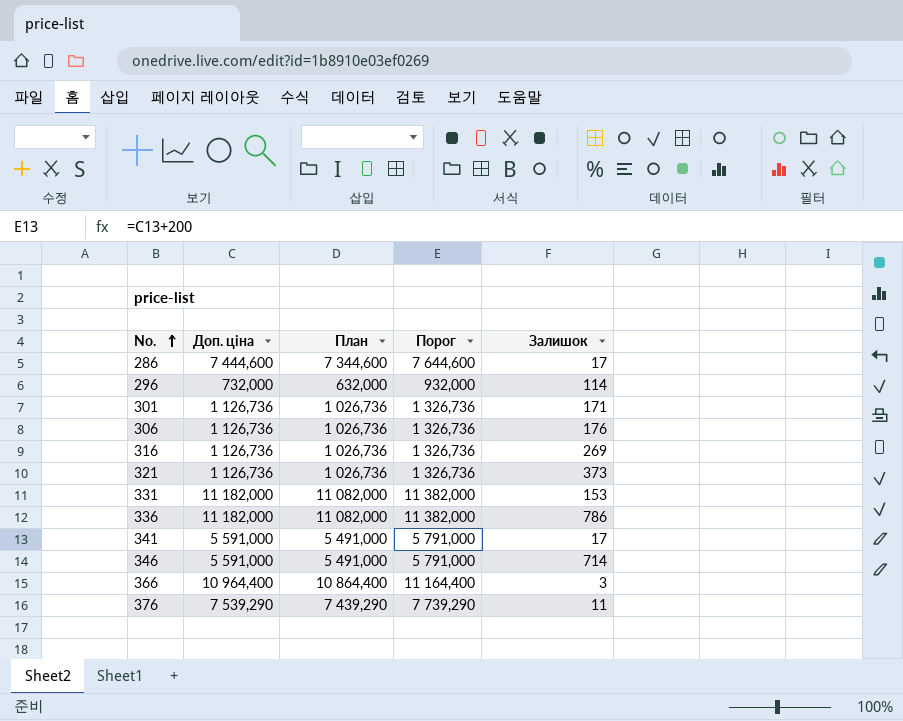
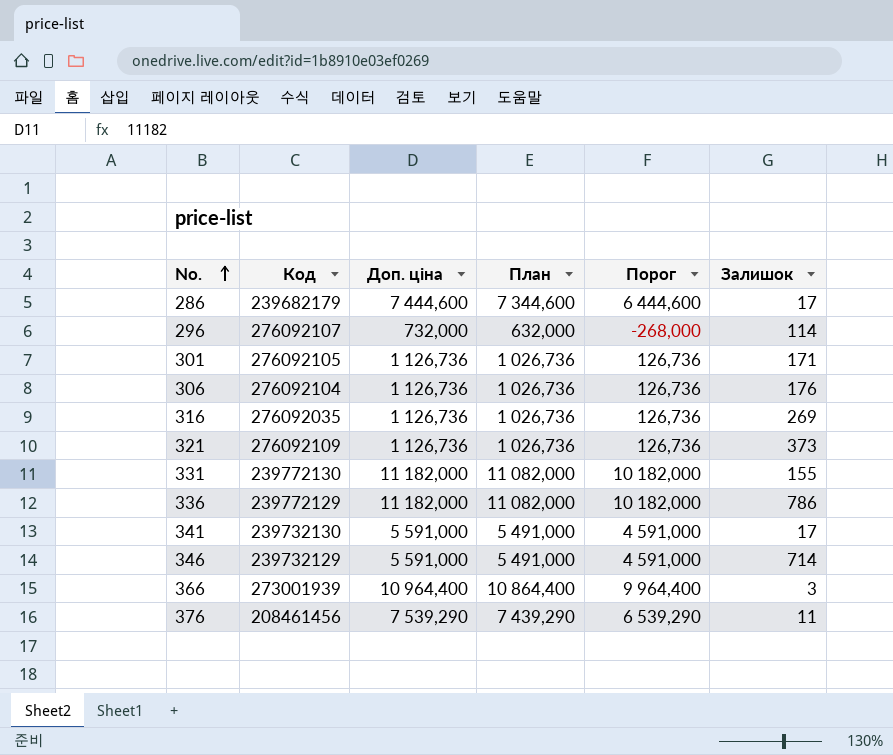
column Код | position: none -> 2
column Порог | formula: [Доп. ціна] + 200 -> [Доп. ціна] - 1000
331 | Залишок: 153 -> 155

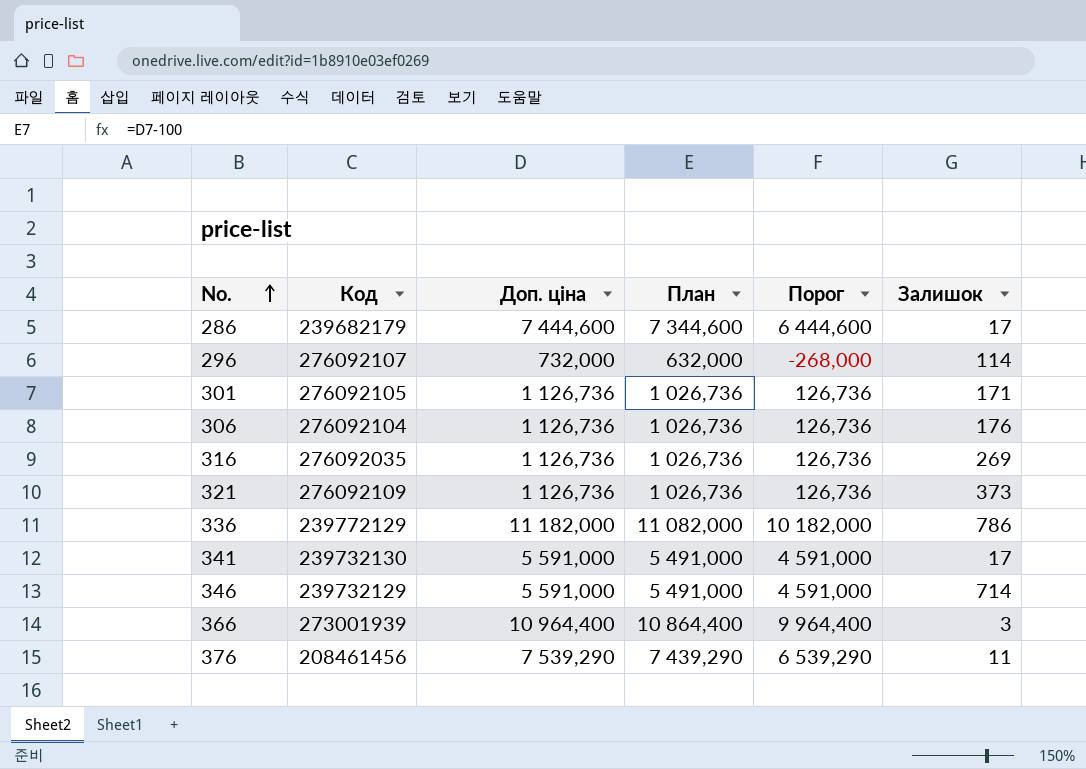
row 331: 239772130 | 11 182,000 | 11 082,000 | 10 182,000 | 155 -> none

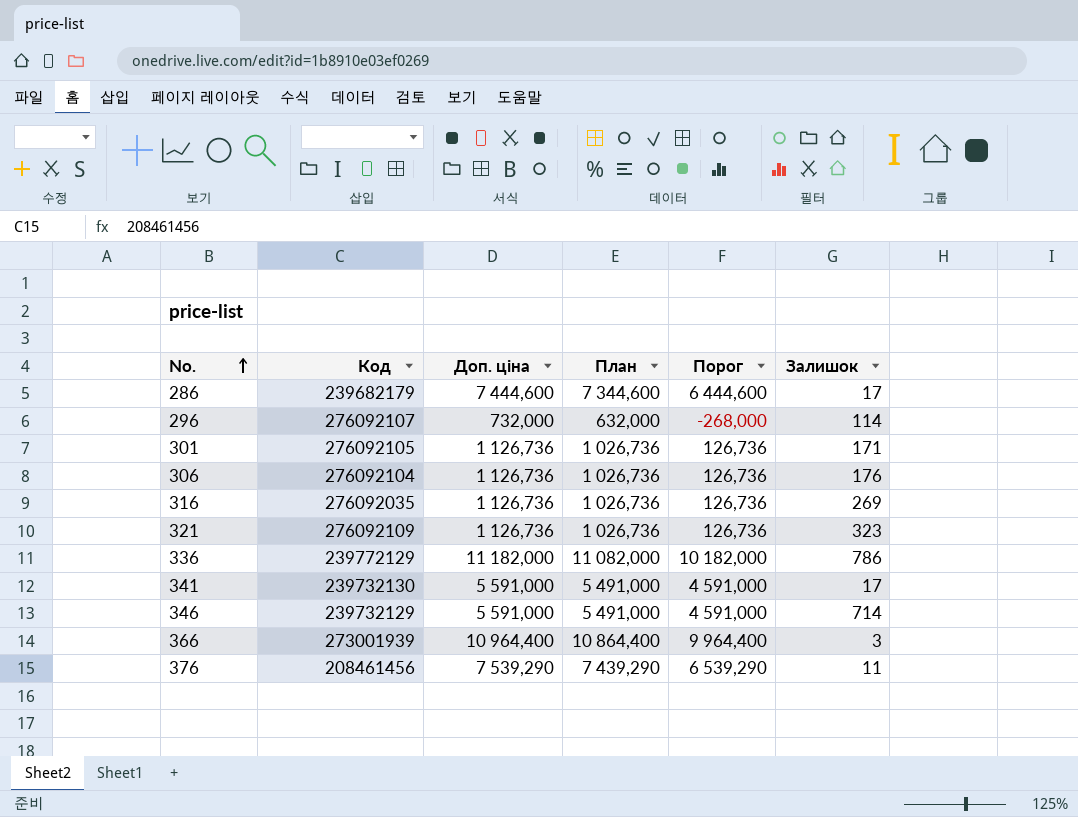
321 | Залишок: 373 -> 323

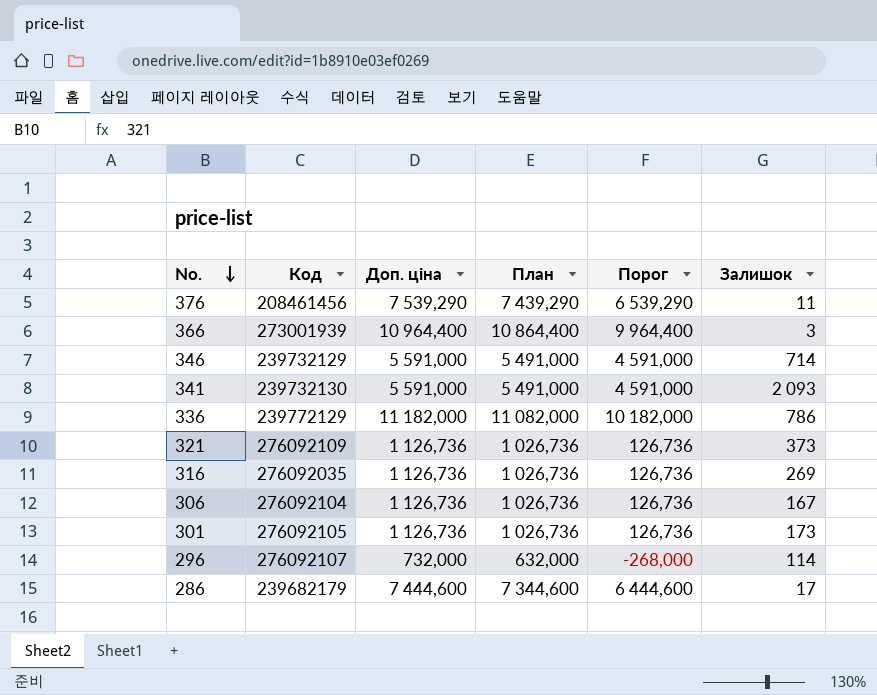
row order: No. ascending -> No. descending
341 | Залишок: 17 -> 2 093
321 | Залишок: 323 -> 373
306 | Залишок: 176 -> 167
301 | Залишок: 171 -> 173

